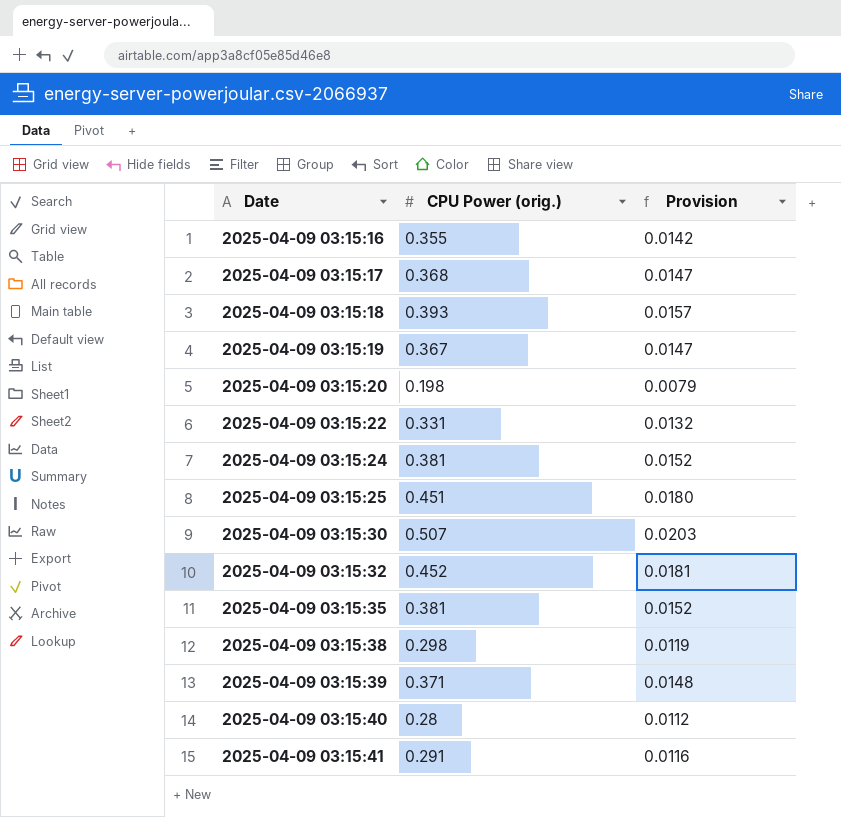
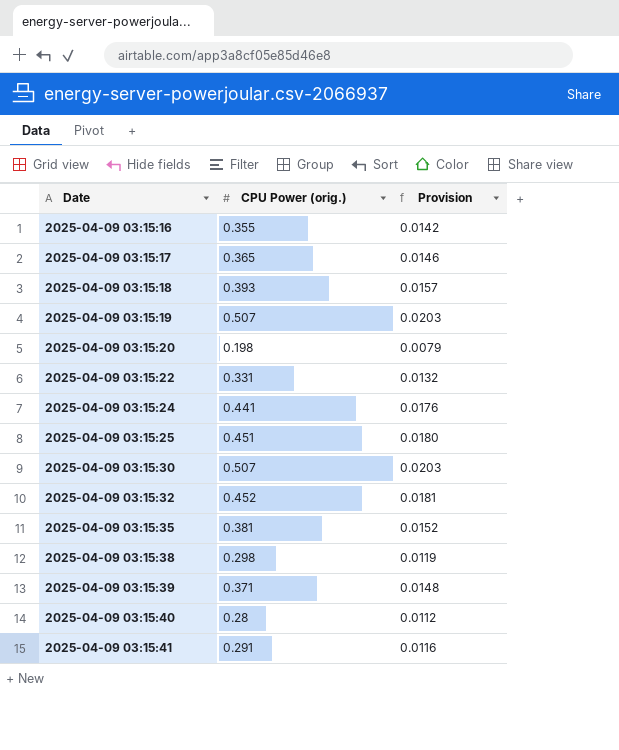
2025-04-09 03:15:17 | CPU Power (orig.): 0.368 -> 0.365
2025-04-09 03:15:17 | Provision: 0.0147 -> 0.0146
2025-04-09 03:15:19 | CPU Power (orig.): 0.367 -> 0.507
2025-04-09 03:15:19 | Provision: 0.0147 -> 0.0203
2025-04-09 03:15:24 | CPU Power (orig.): 0.381 -> 0.441
2025-04-09 03:15:24 | Provision: 0.0152 -> 0.0176

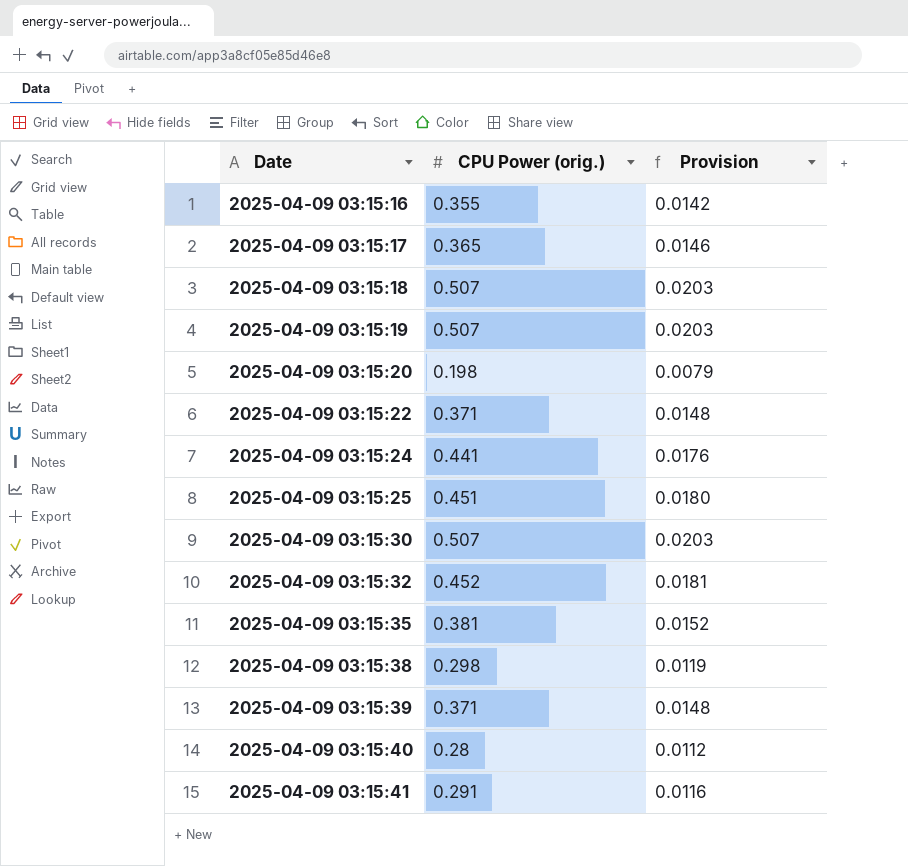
2025-04-09 03:15:18 | CPU Power (orig.): 0.393 -> 0.507
2025-04-09 03:15:18 | Provision: 0.0157 -> 0.0203
2025-04-09 03:15:22 | CPU Power (orig.): 0.331 -> 0.371
2025-04-09 03:15:22 | Provision: 0.0132 -> 0.0148

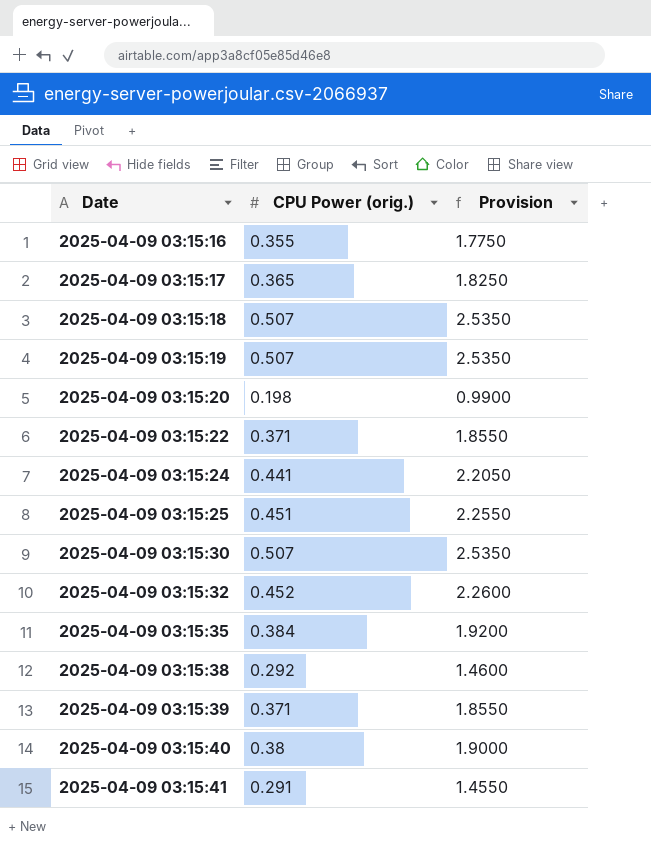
column Provision | formula: [CPU Power (orig.)] * 0.04 -> [CPU Power (orig.)] * 5
2025-04-09 03:15:35 | CPU Power (orig.): 0.381 -> 0.384
2025-04-09 03:15:38 | CPU Power (orig.): 0.298 -> 0.292
2025-04-09 03:15:40 | CPU Power (orig.): 0.28 -> 0.38

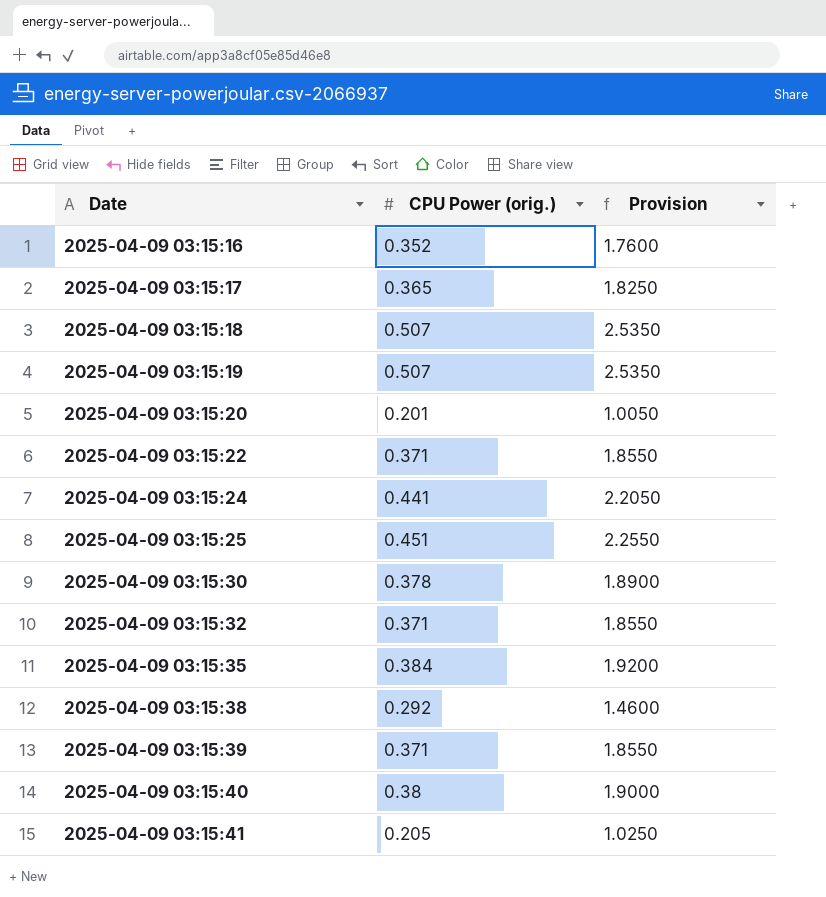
2025-04-09 03:15:16 | CPU Power (orig.): 0.355 -> 0.352
2025-04-09 03:15:16 | Provision: 1.7750 -> 1.7600
2025-04-09 03:15:20 | CPU Power (orig.): 0.198 -> 0.201
2025-04-09 03:15:20 | Provision: 0.9900 -> 1.0050
2025-04-09 03:15:30 | CPU Power (orig.): 0.507 -> 0.378
2025-04-09 03:15:30 | Provision: 2.5350 -> 1.8900
2025-04-09 03:15:32 | CPU Power (orig.): 0.452 -> 0.371
2025-04-09 03:15:32 | Provision: 2.2600 -> 1.8550
2025-04-09 03:15:41 | CPU Power (orig.): 0.291 -> 0.205
2025-04-09 03:15:41 | Provision: 1.4550 -> 1.0250

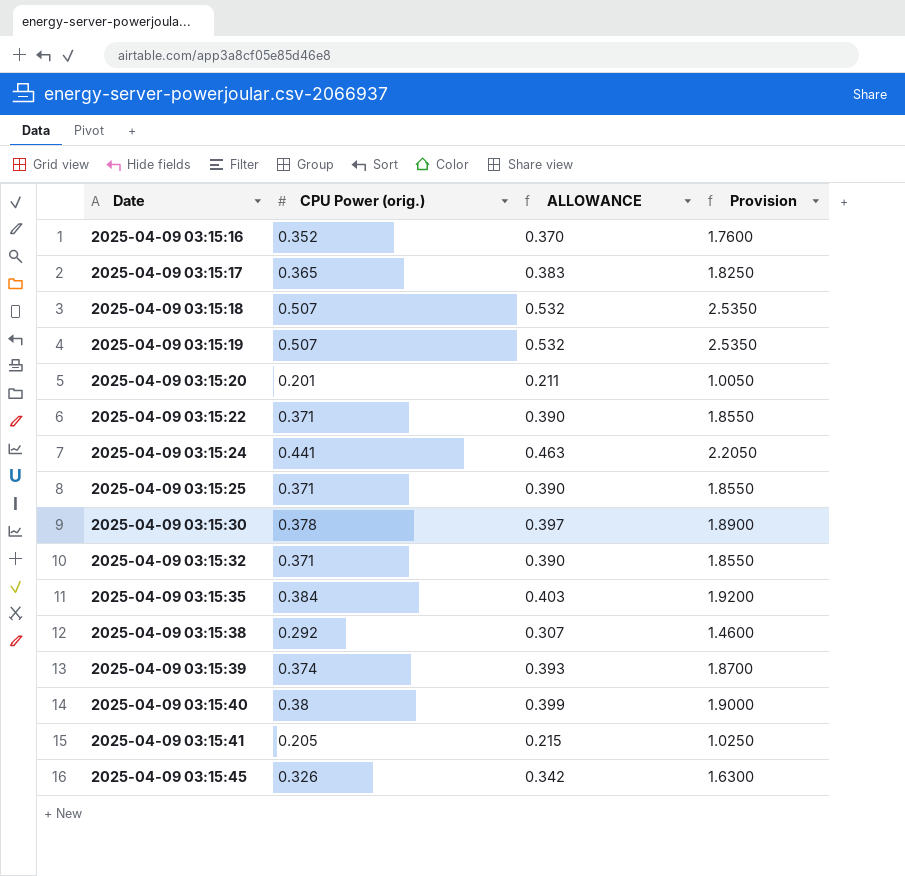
column ALLOWANCE | formula: none -> [CPU Power (orig.)] * 1.05
2025-04-09 03:15:25 | CPU Power (orig.): 0.451 -> 0.371
2025-04-09 03:15:25 | Provision: 2.2550 -> 1.8550
2025-04-09 03:15:39 | CPU Power (orig.): 0.371 -> 0.374
2025-04-09 03:15:39 | Provision: 1.8550 -> 1.8700
row 2025-04-09 03:15:45: none -> 0.326 | 0.342 | 1.6300

